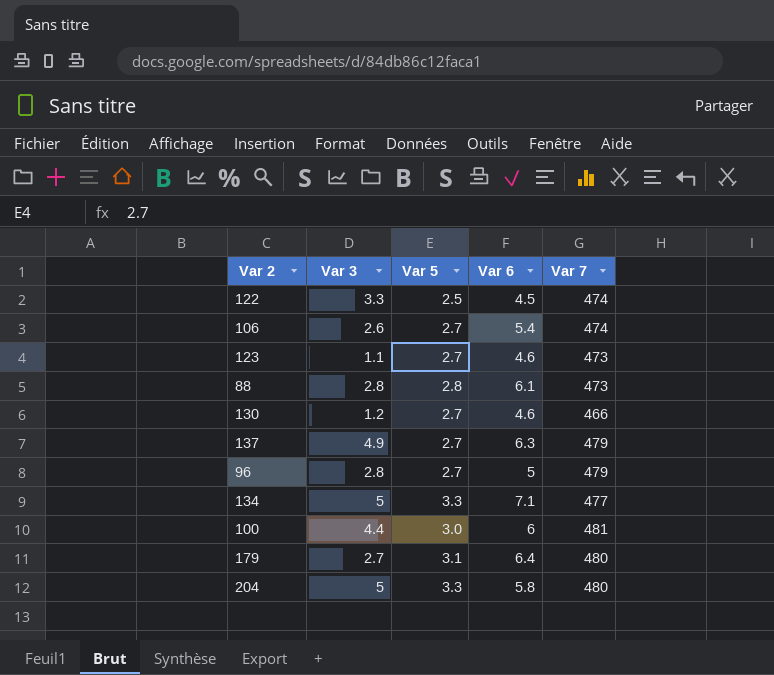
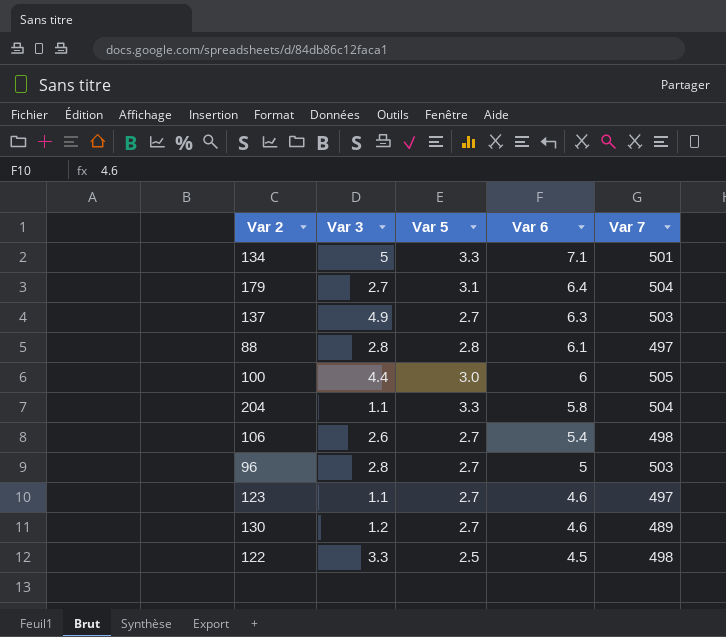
row order: none -> Var 6 descending
134 | Var 7: 477 -> 501
179 | Var 7: 480 -> 504
137 | Var 7: 479 -> 503
88 | Var 7: 473 -> 497
100 | Var 7: 481 -> 505
204 | Var 3: 5 -> 1.1
204 | Var 7: 480 -> 504
106 | Var 7: 474 -> 498
96 | Var 7: 479 -> 503
123 | Var 7: 473 -> 497
130 | Var 7: 466 -> 489
122 | Var 7: 474 -> 498

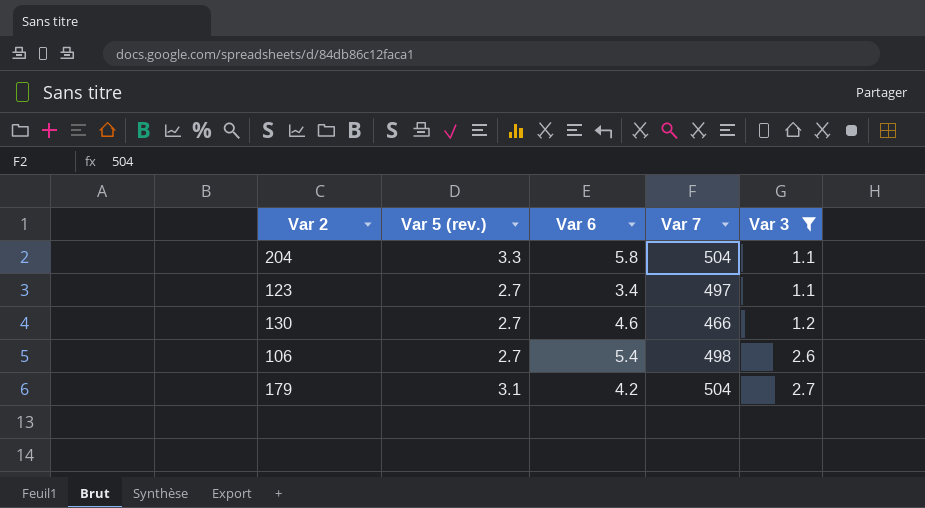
filter: none -> Var 3 <= 2.7
row order: Var 6 descending -> Var 3 ascending
column name: Var 5 -> Var 5 (rev.)
column Var 3 | position: 2 -> 5
123 | Var 6: 4.6 -> 3.4
130 | Var 7: 489 -> 466
179 | Var 6: 6.4 -> 4.2

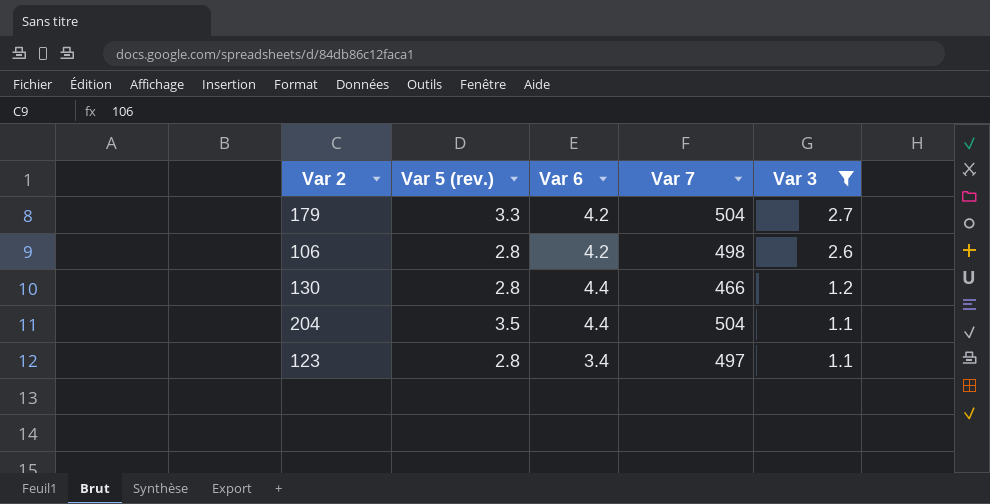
row order: Var 3 ascending -> Var 3 descending
179 | Var 5 (rev.): 3.1 -> 3.3
106 | Var 5 (rev.): 2.7 -> 2.8
106 | Var 6: 5.4 -> 4.2
130 | Var 5 (rev.): 2.7 -> 2.8
130 | Var 6: 4.6 -> 4.4
204 | Var 5 (rev.): 3.3 -> 3.5
204 | Var 6: 5.8 -> 4.4
123 | Var 5 (rev.): 2.7 -> 2.8

